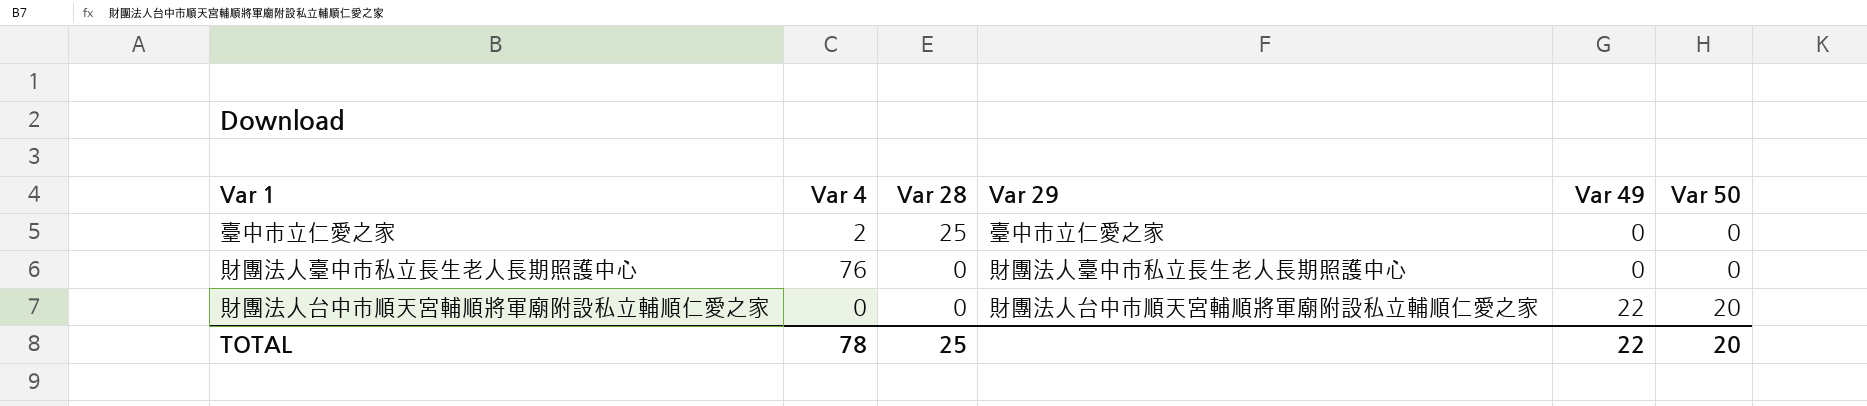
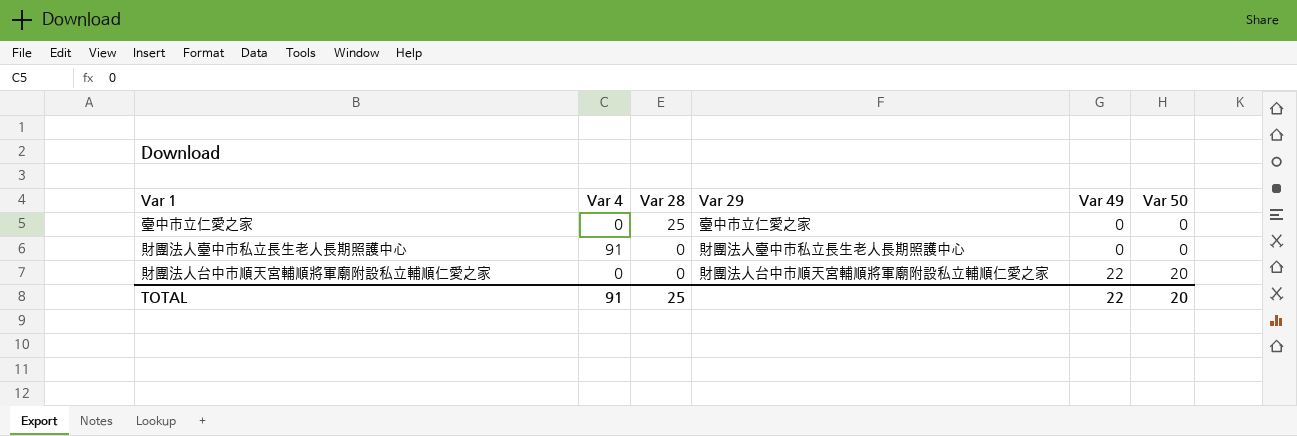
臺中市立仁愛之家 | Var 4: 2 -> 0
財團法人臺中市私立長生老人長期照護中心 | Var 4: 76 -> 91
TOTAL | Var 4: 78 -> 91

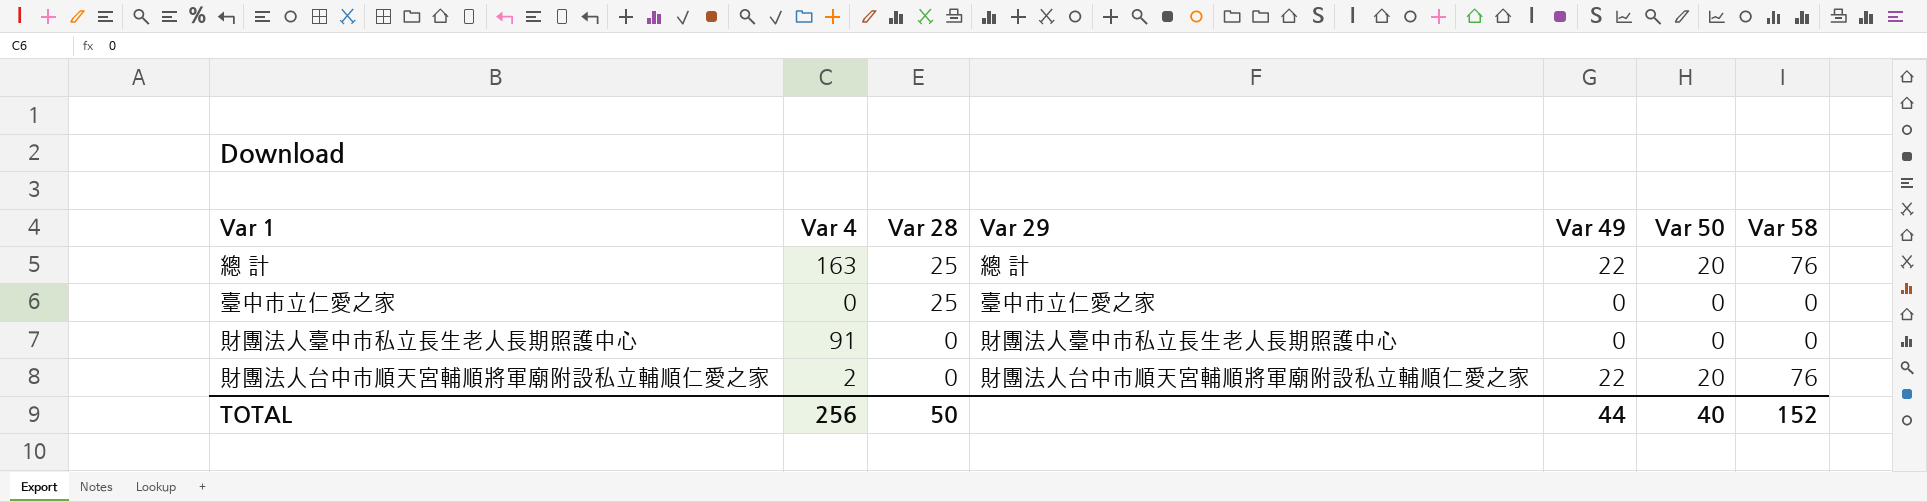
column Var 58 | position: none -> 7
row 總 計: none -> 163 | 25 | 總 計 | 22 | 20 | 76
財團法人台中市順天宮輔順將軍廟附設私立輔順仁愛之家 | Var 4: 0 -> 2
TOTAL | Var 4: 91 -> 256
TOTAL | Var 28: 25 -> 50
TOTAL | Var 49: 22 -> 44
TOTAL | Var 50: 20 -> 40

